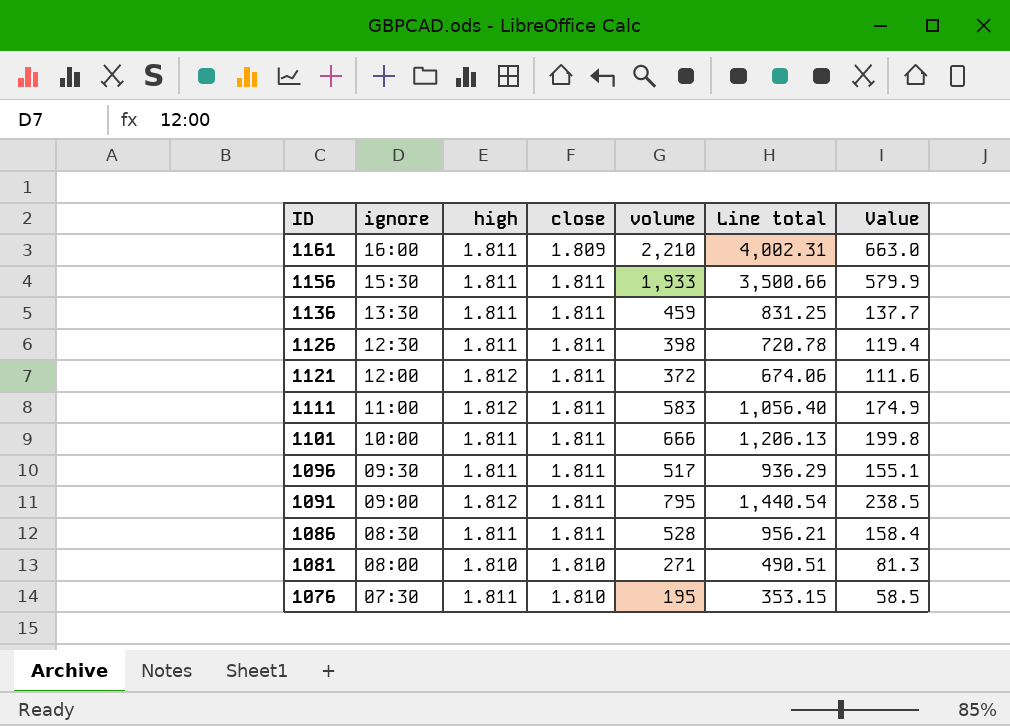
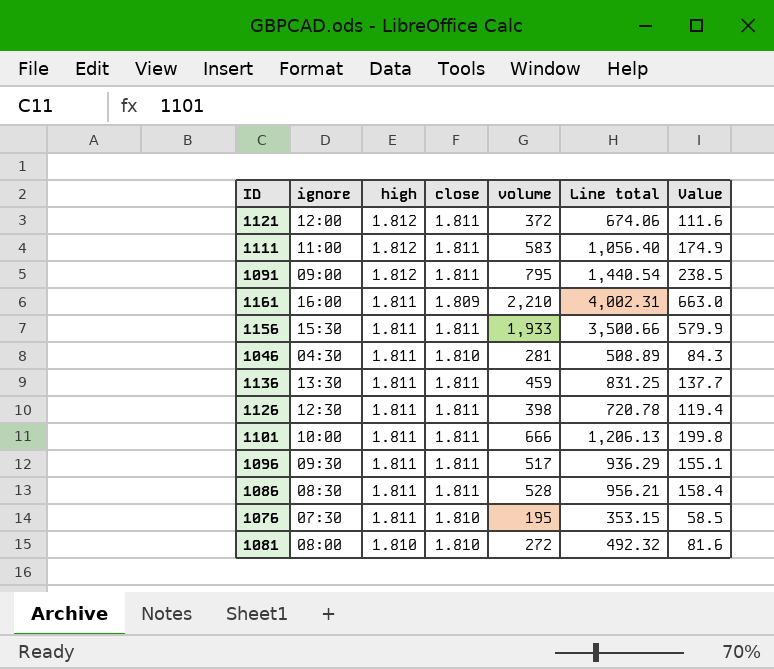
row order: ID descending -> high descending
row 1046: none -> 04:30 | 1.811 | 1.810 | 281 | 508.89 | 84.3
1081 | volume: 271 -> 272
1081 | Line total: 490.51 -> 492.32
1081 | Value: 81.3 -> 81.6

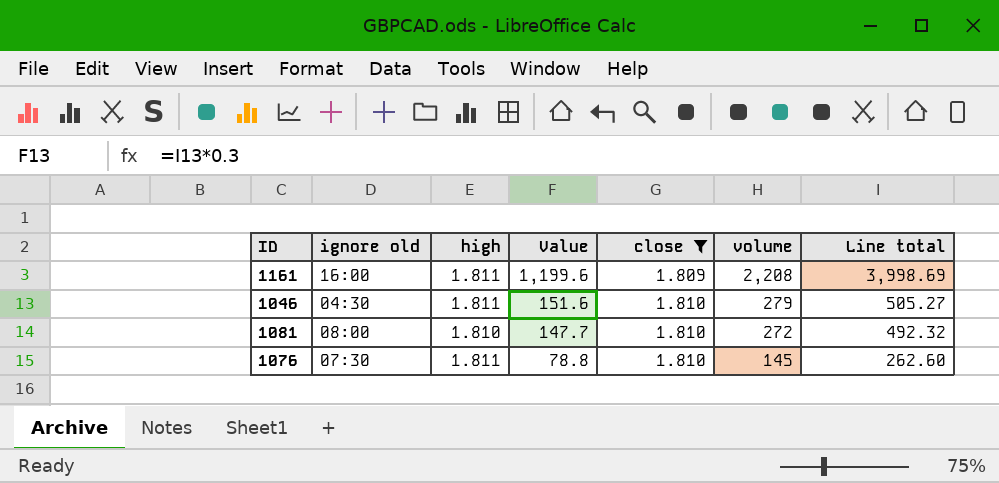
filter: none -> close != 1.811
row order: high descending -> Value descending
column name: ignore -> ignore old
column Value | formula: [volume] * 0.3 -> [Line total] * 0.3
column Value | position: 7 -> 4
1161 | volume: 2,210 -> 2,208
1161 | Line total: 4,002.31 -> 3,998.69
1046 | volume: 281 -> 279
1046 | Line total: 508.89 -> 505.27
1076 | volume: 195 -> 145
1076 | Line total: 353.15 -> 262.60

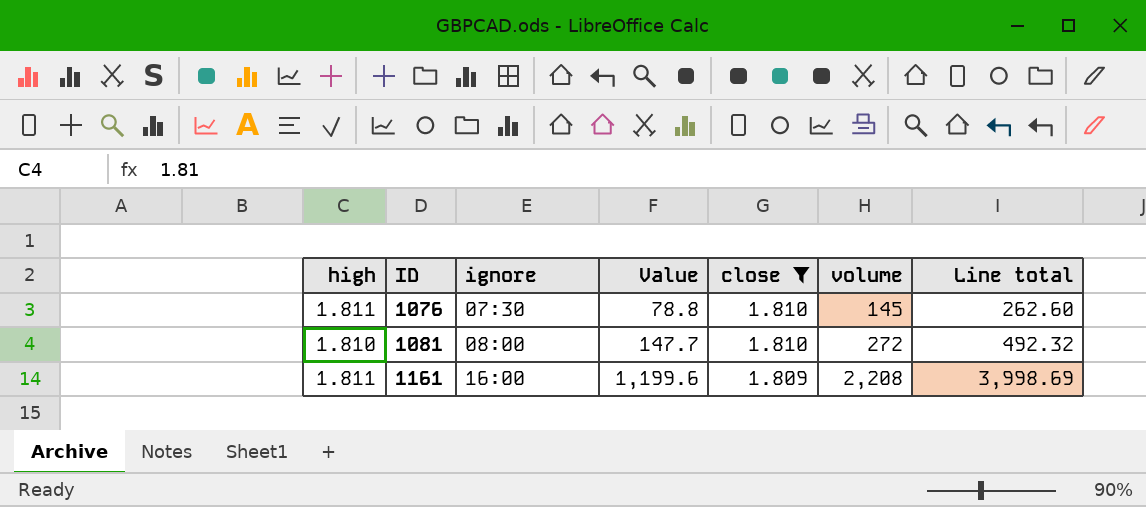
row order: Value descending -> ID ascending
column high | position: 3 -> 1
column name: ignore old -> ignore
row 1046: 04:30 | 1.811 | 151.6 | 1.810 | 279 | 505.27 -> none

